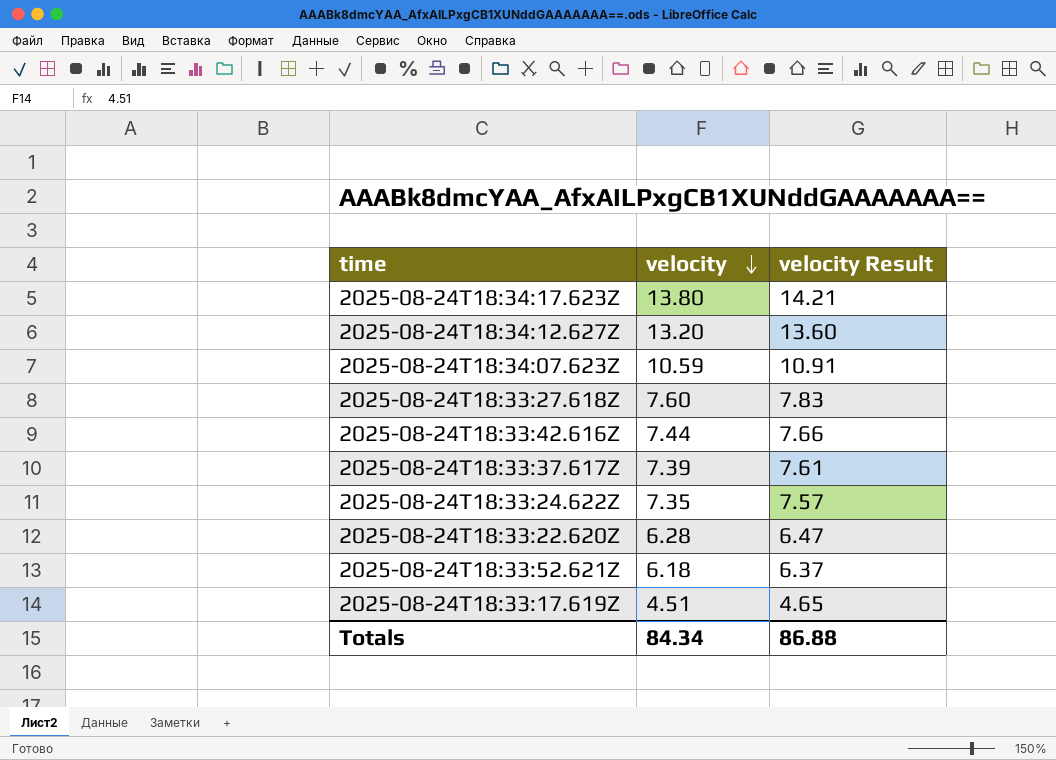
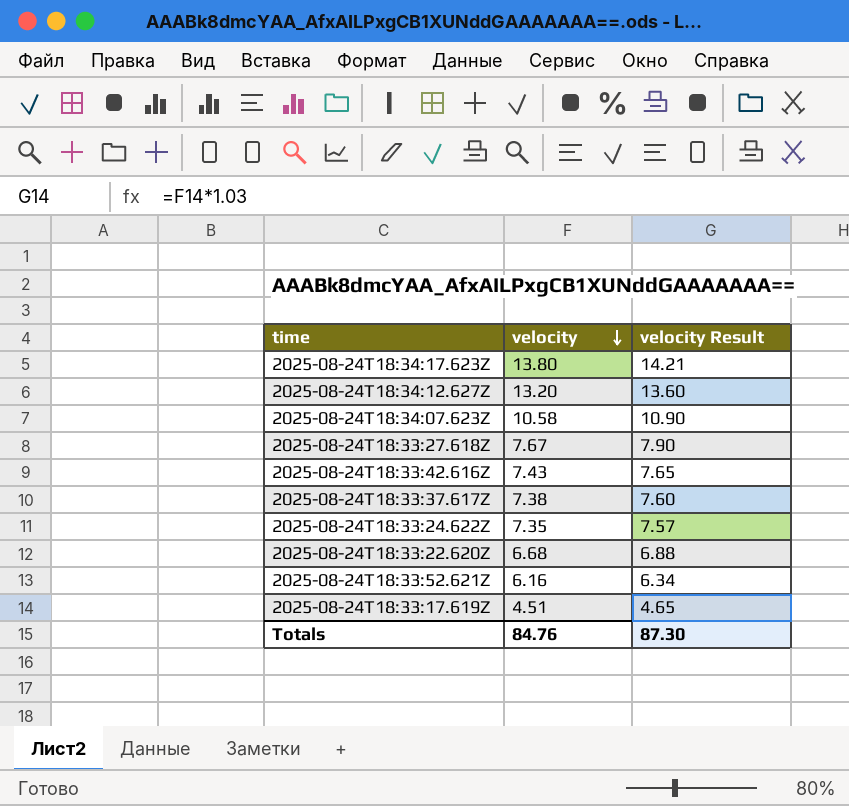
2025-08-24T18:34:07.623Z | velocity: 10.59 -> 10.58
2025-08-24T18:34:07.623Z | velocity Result: 10.91 -> 10.90
2025-08-24T18:33:27.618Z | velocity: 7.60 -> 7.67
2025-08-24T18:33:27.618Z | velocity Result: 7.83 -> 7.90
2025-08-24T18:33:42.616Z | velocity: 7.44 -> 7.43
2025-08-24T18:33:42.616Z | velocity Result: 7.66 -> 7.65
2025-08-24T18:33:37.617Z | velocity: 7.39 -> 7.38
2025-08-24T18:33:37.617Z | velocity Result: 7.61 -> 7.60
2025-08-24T18:33:22.620Z | velocity: 6.28 -> 6.68
2025-08-24T18:33:22.620Z | velocity Result: 6.47 -> 6.88
2025-08-24T18:33:52.621Z | velocity: 6.18 -> 6.16
2025-08-24T18:33:52.621Z | velocity Result: 6.37 -> 6.34
Totals | velocity: 84.34 -> 84.76
Totals | velocity Result: 86.88 -> 87.30

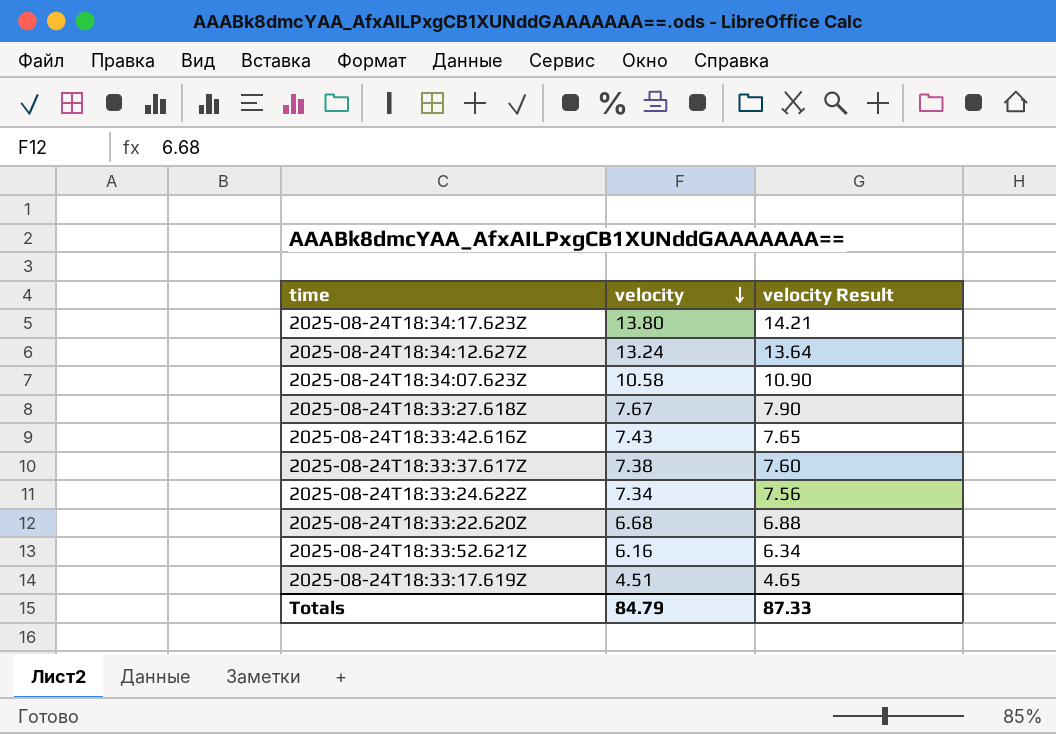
2025-08-24T18:34:12.627Z | velocity: 13.20 -> 13.24
2025-08-24T18:34:12.627Z | velocity Result: 13.60 -> 13.64
2025-08-24T18:33:24.622Z | velocity: 7.35 -> 7.34
2025-08-24T18:33:24.622Z | velocity Result: 7.57 -> 7.56
Totals | velocity: 84.76 -> 84.79
Totals | velocity Result: 87.30 -> 87.33

